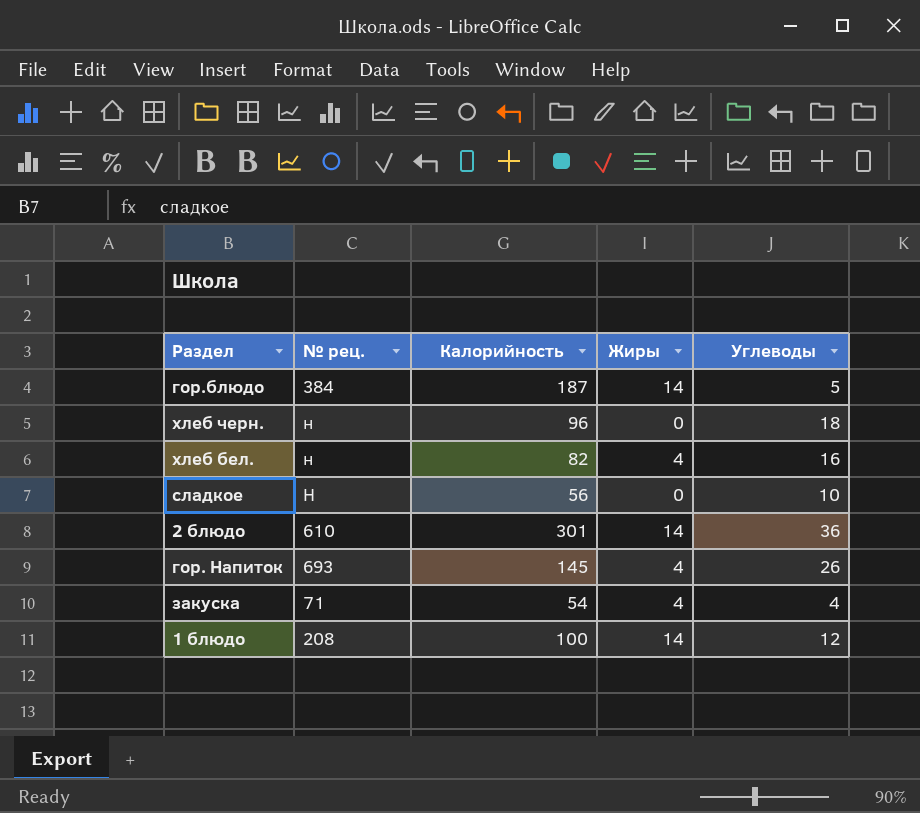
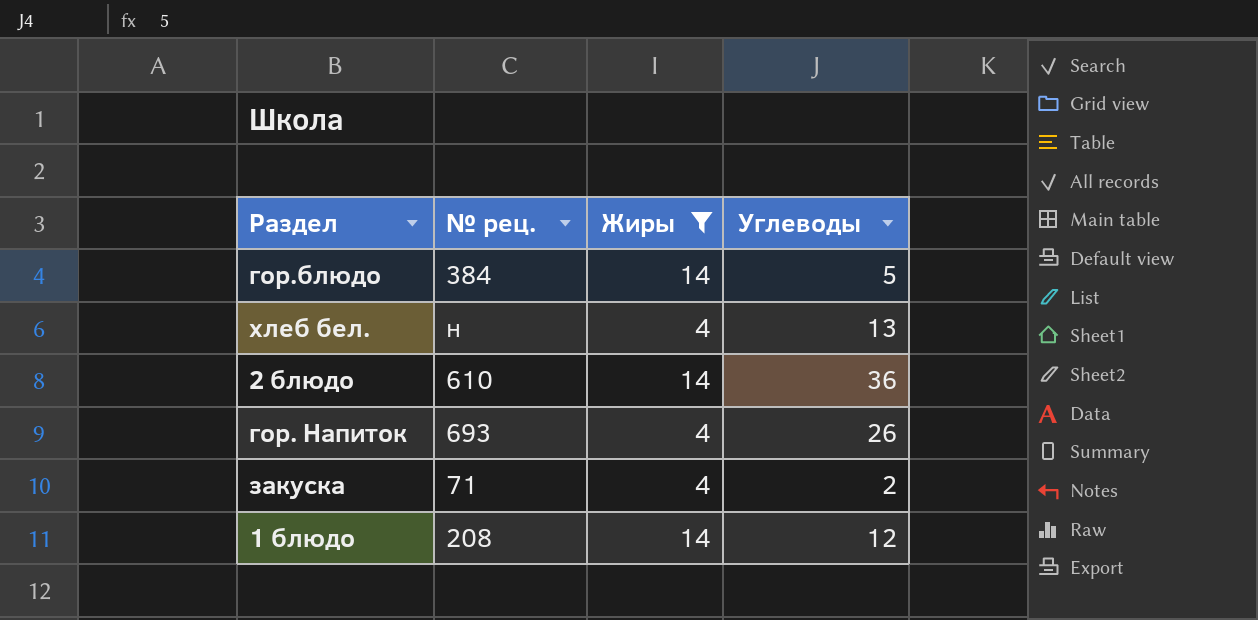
filter: none -> Жиры != 0
column Калорийность | position: 3 -> none
хлеб бел. | Углеводы: 16 -> 13
закуска | Углеводы: 4 -> 2

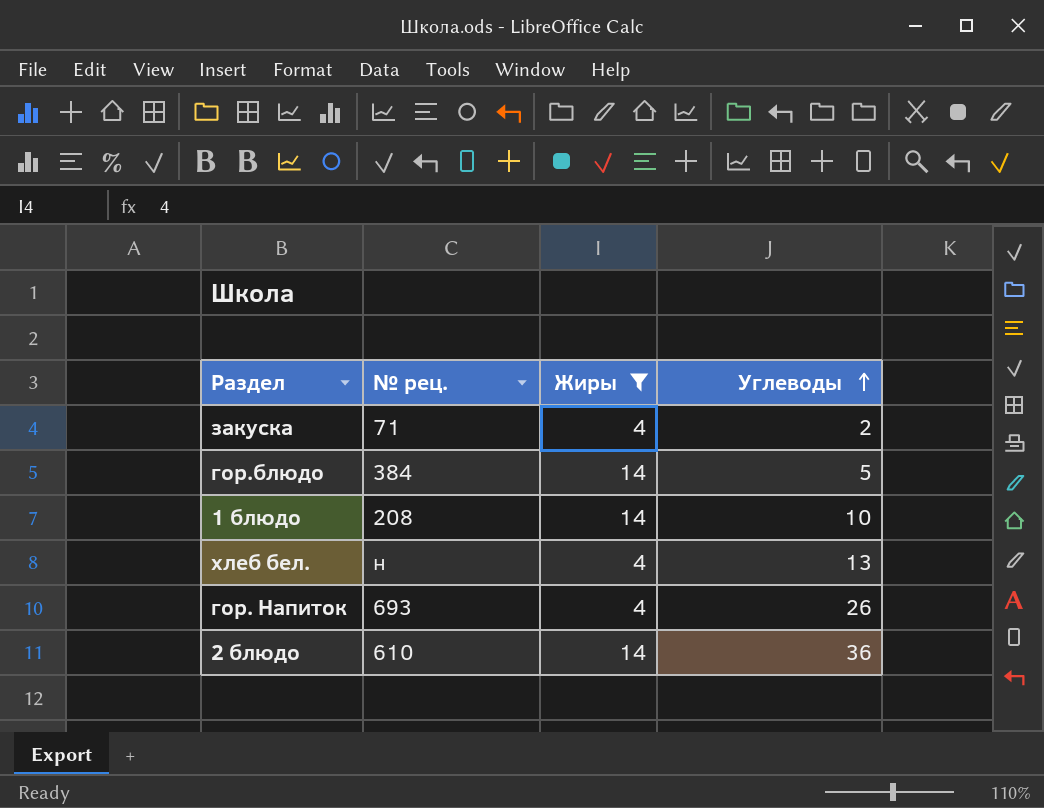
row order: none -> Углеводы ascending
1 блюдо | Углеводы: 12 -> 10

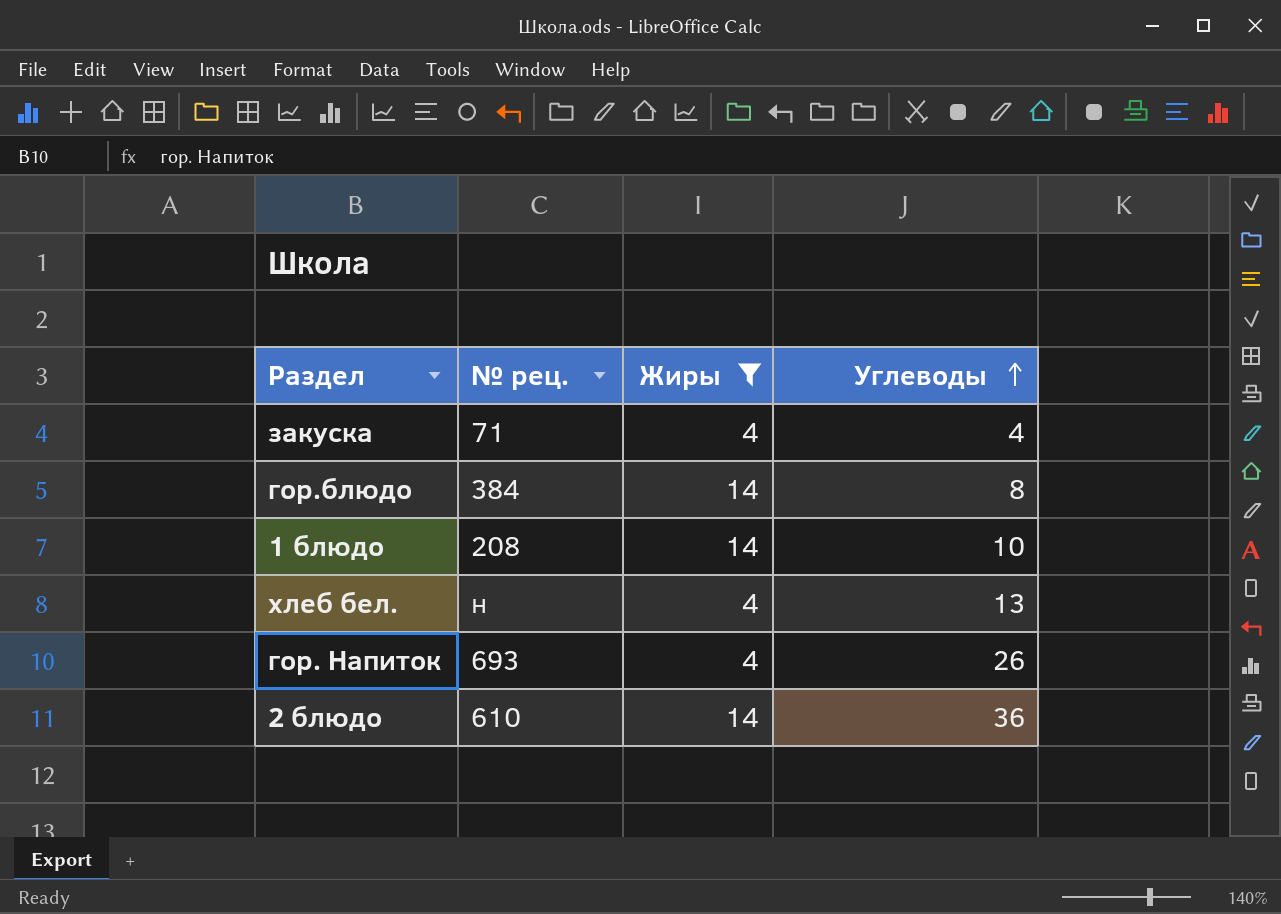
закуска | Углеводы: 2 -> 4
гор.блюдо | Углеводы: 5 -> 8

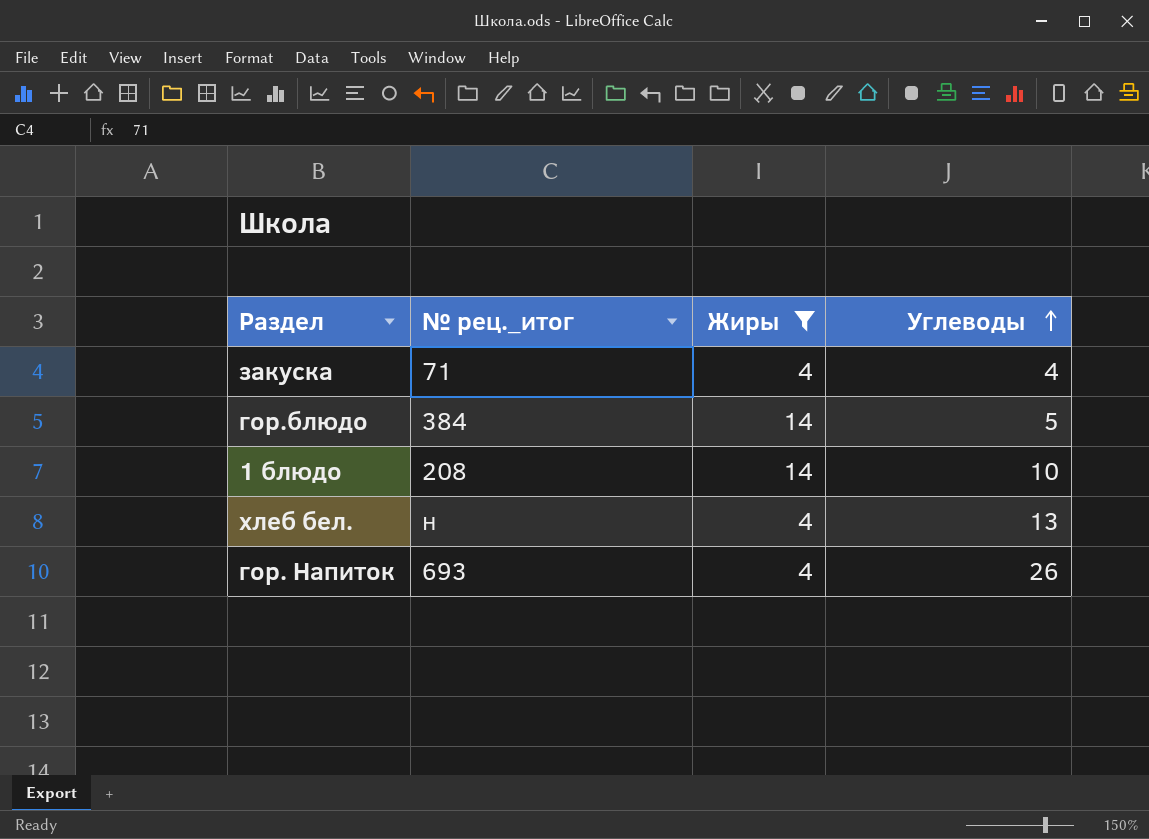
column name: № рец. -> № рец._итог
row 2 блюдо: 610 | 14 | 36 -> none
гор.блюдо | Углеводы: 8 -> 5

